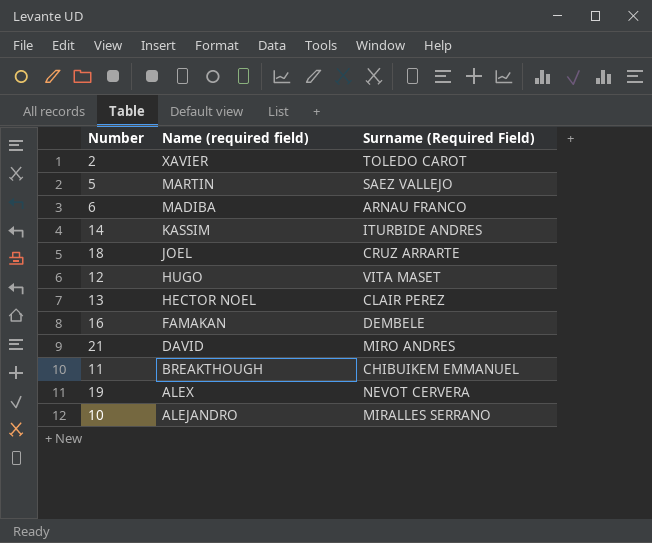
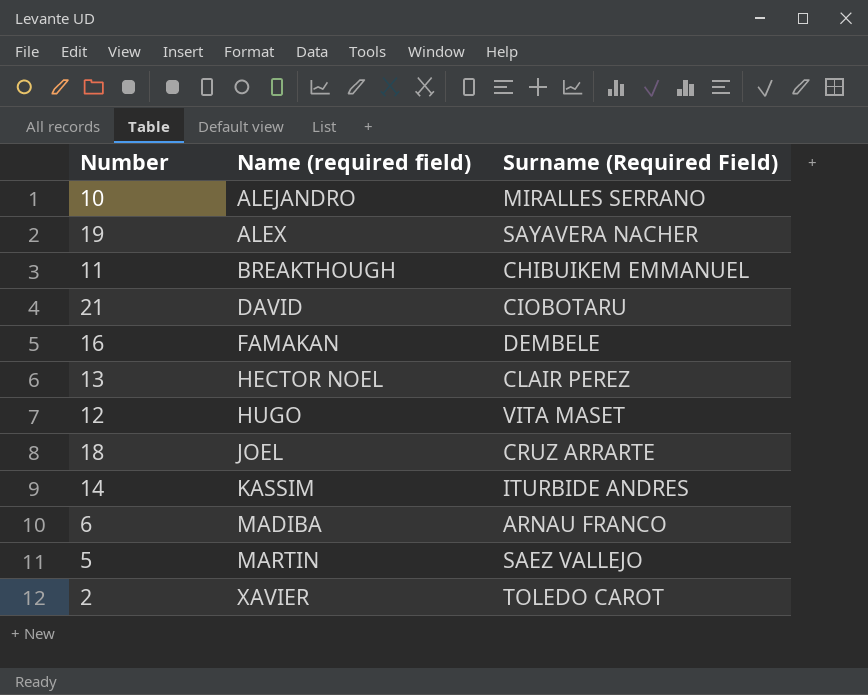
row order: Name (required field) descending -> Name (required field) ascending
19 | Surname (Required Field): NEVOT CERVERA -> SAYAVERA NACHER
21 | Surname (Required Field): MIRO ANDRES -> CIOBOTARU

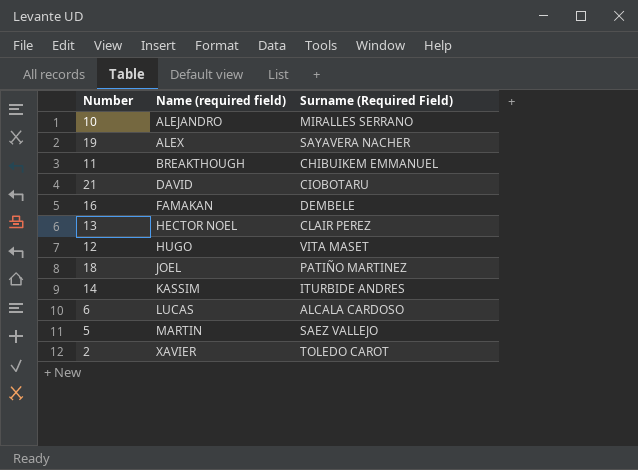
18 | Surname (Required Field): CRUZ ARRARTE -> PATIÑO MARTINEZ
6 | Name (required field): MADIBA -> LUCAS
6 | Surname (Required Field): ARNAU FRANCO -> ALCALA CARDOSO

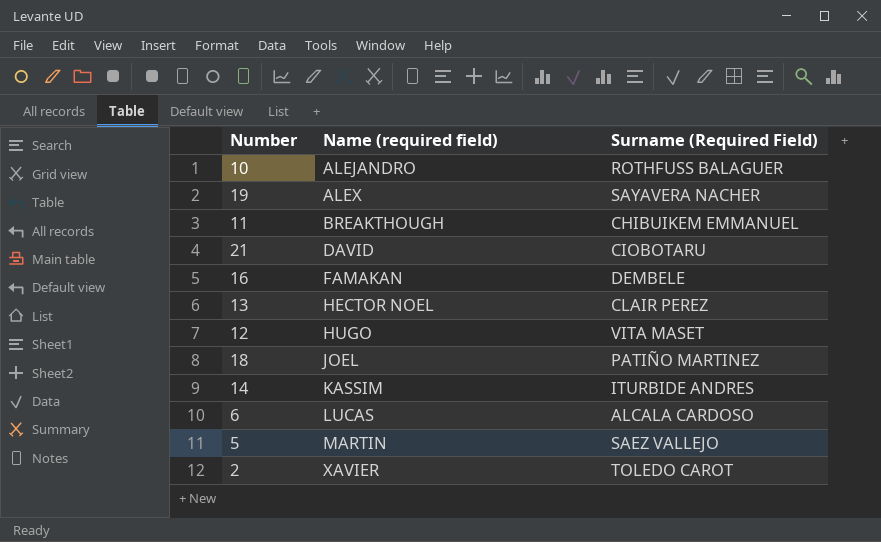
10 | Surname (Required Field): MIRALLES SERRANO -> ROTHFUSS BALAGUER

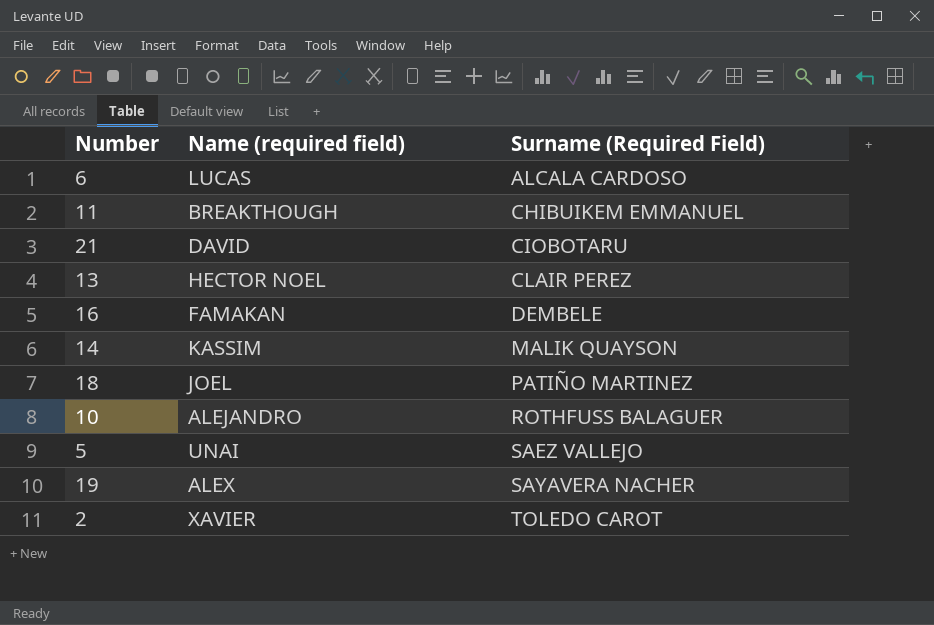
row order: Name (required field) ascending -> Surname (Required Field) ascending
row 12: HUGO | VITA MASET -> none
14 | Surname (Required Field): ITURBIDE ANDRES -> MALIK QUAYSON
5 | Name (required field): MARTIN -> UNAI

